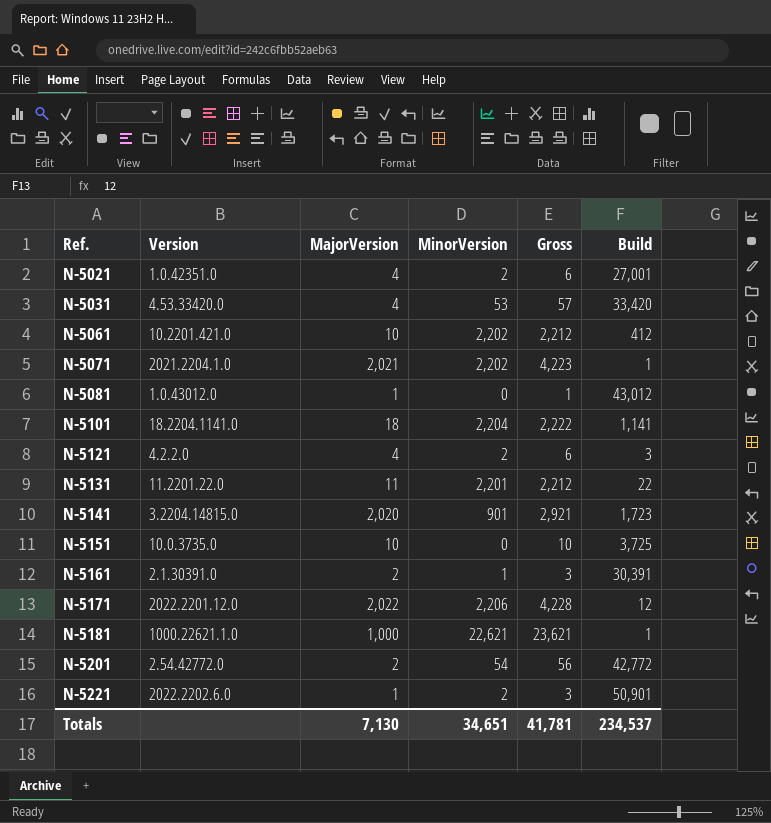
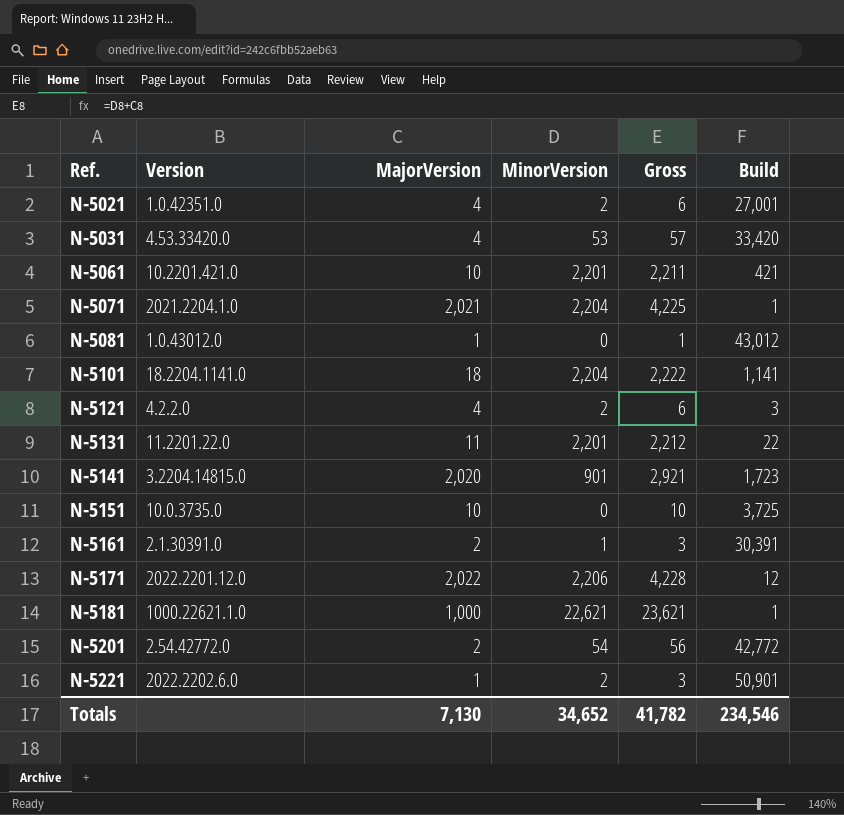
N-5061 | MinorVersion: 2,202 -> 2,201
N-5061 | Gross: 2,212 -> 2,211
N-5061 | Build: 412 -> 421
N-5071 | MinorVersion: 2,202 -> 2,204
N-5071 | Gross: 4,223 -> 4,225
Totals | MinorVersion: 34,651 -> 34,652
Totals | Gross: 41,781 -> 41,782
Totals | Build: 234,537 -> 234,546

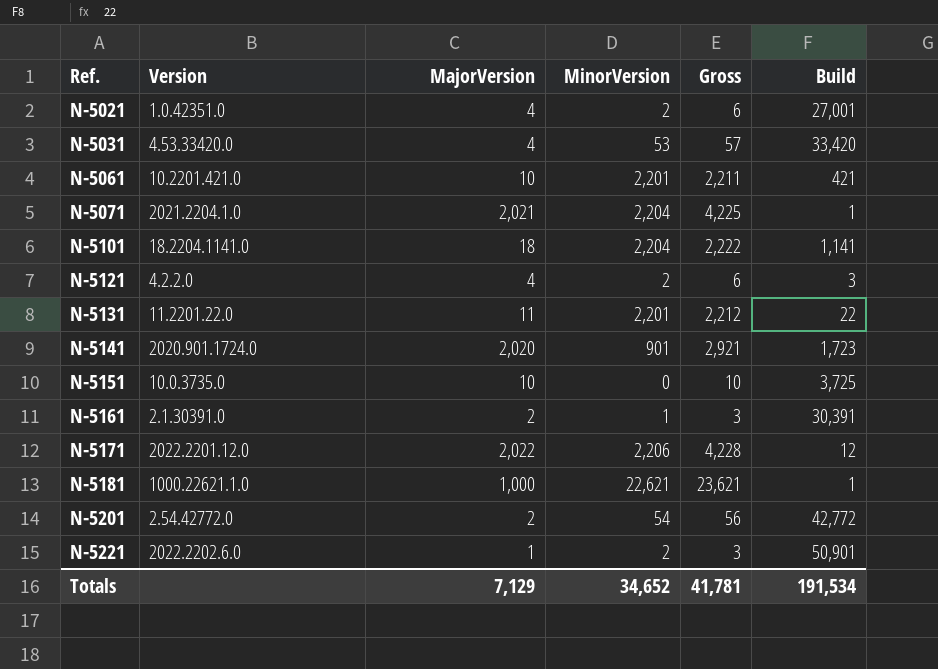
row N-5081: 1.0.43012.0 | 1 | 0 | 1 | 43,012 -> none
N-5141 | Version: 3.2204.14815.0 -> 2020.901.1724.0
Totals | MajorVersion: 7,130 -> 7,129
Totals | Gross: 41,782 -> 41,781
Totals | Build: 234,546 -> 191,534

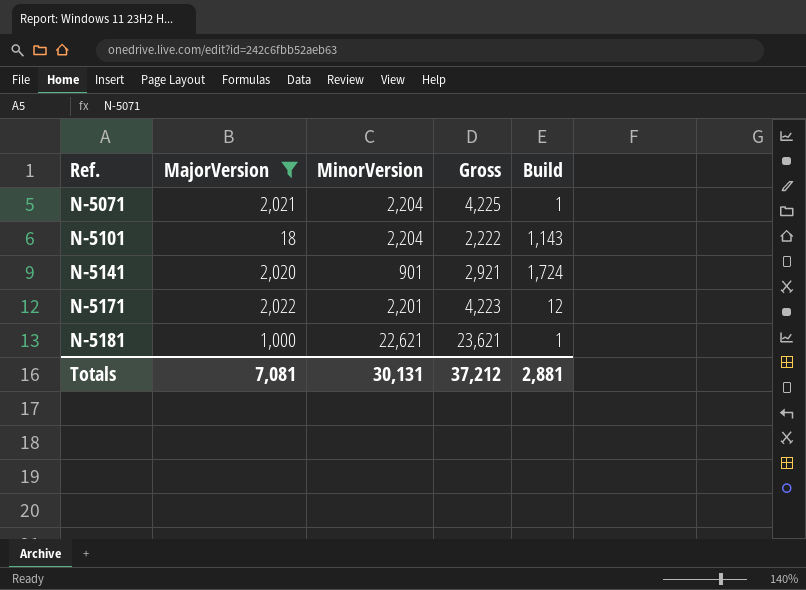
filter: none -> MajorVersion >= 18
column Version | position: 2 -> none
N-5101 | Build: 1,141 -> 1,143
N-5141 | Build: 1,723 -> 1,724
N-5171 | MinorVersion: 2,206 -> 2,201
N-5171 | Gross: 4,228 -> 4,223
Totals | MajorVersion: 7,129 -> 7,081
Totals | MinorVersion: 34,652 -> 30,131
Totals | Gross: 41,781 -> 37,212
Totals | Build: 191,534 -> 2,881

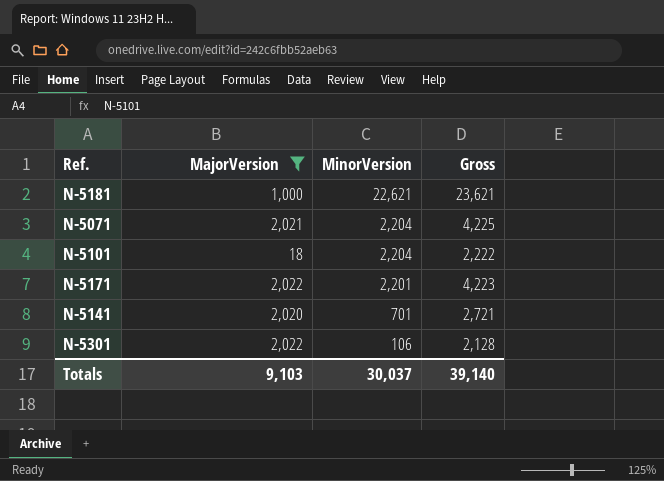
row order: Ref. ascending -> MinorVersion descending
column Build | position: 5 -> none
N-5141 | MinorVersion: 901 -> 701
N-5141 | Gross: 2,921 -> 2,721
row N-5301: none -> 2,022 | 106 | 2,128
Totals | MajorVersion: 7,081 -> 9,103
Totals | MinorVersion: 30,131 -> 30,037
Totals | Gross: 37,212 -> 39,140

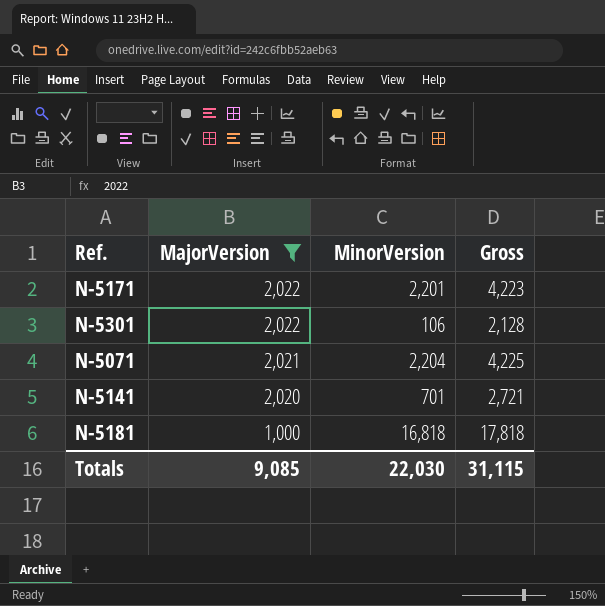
row order: MinorVersion descending -> MajorVersion descending
row N-5101: 18 | 2,204 | 2,222 -> none
N-5181 | MinorVersion: 22,621 -> 16,818
N-5181 | Gross: 23,621 -> 17,818
Totals | MajorVersion: 9,103 -> 9,085
Totals | MinorVersion: 30,037 -> 22,030
Totals | Gross: 39,140 -> 31,115

